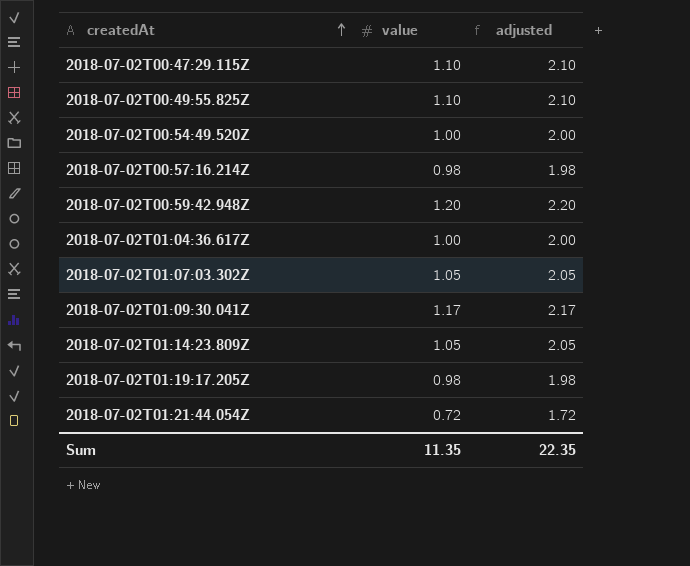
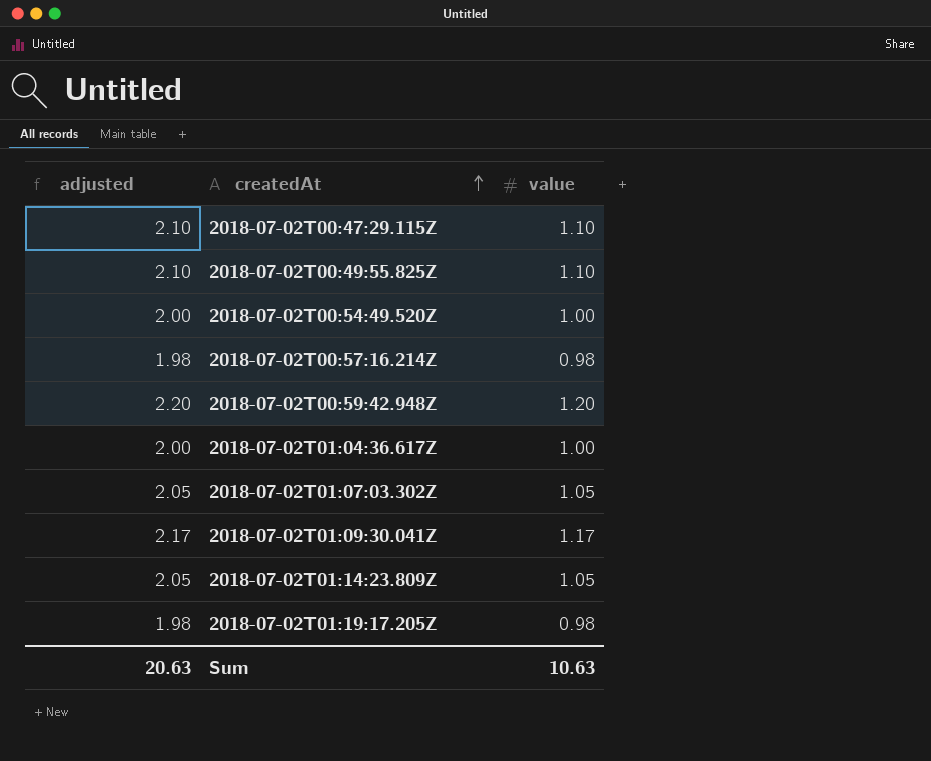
column adjusted | position: 3 -> 1
row 2018-07-02T01:21:44.054Z: 0.72 | 1.72 -> none
Sum | adjusted: 22.35 -> 20.63
Sum | value: 11.35 -> 10.63

